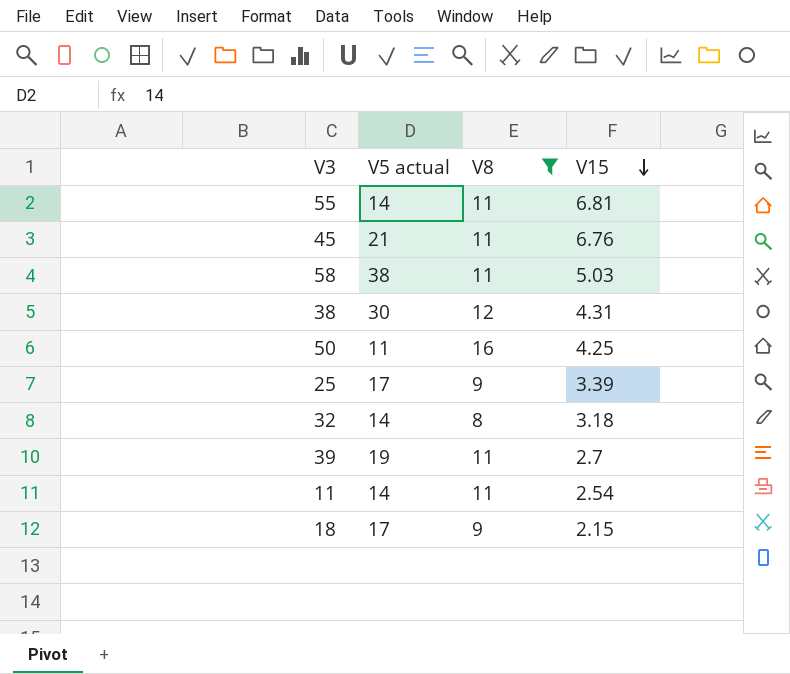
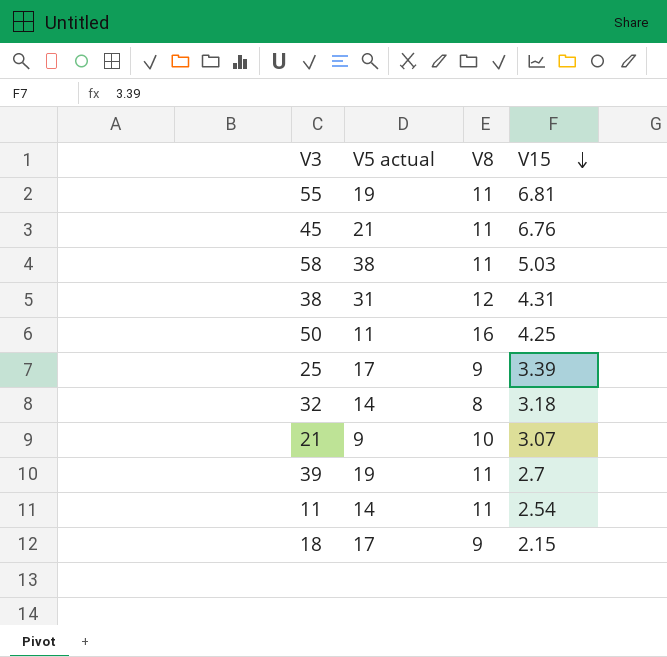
filter: V8 != 10 -> none
55 | V5 actual: 14 -> 19
38 | V5 actual: 30 -> 31

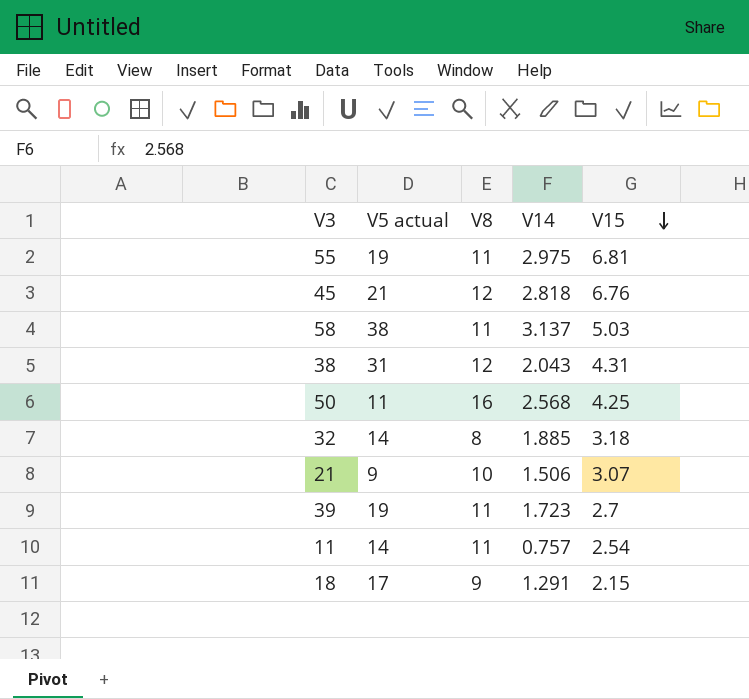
column V14 | position: none -> 4
row 25: 17 | 9 | 3.39 -> none
45 | V8: 11 -> 12

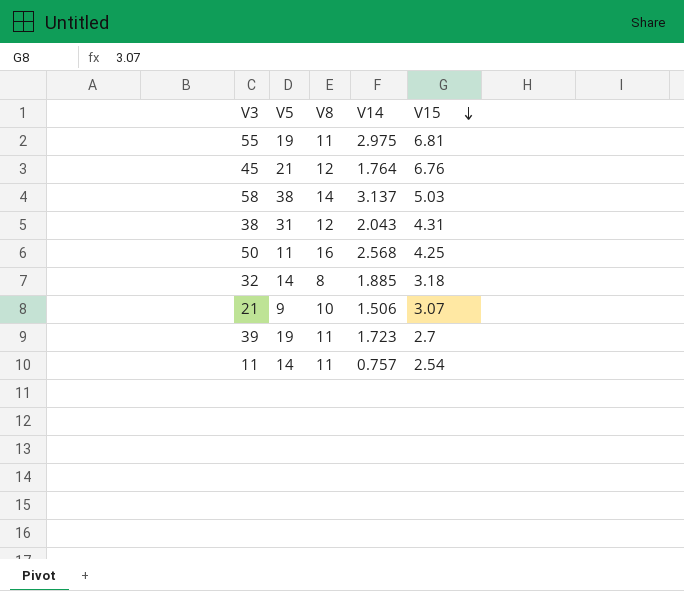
column name: V5 actual -> V5
row 18: 17 | 9 | 1.291 | 2.15 -> none
45 | V14: 2.818 -> 1.764
58 | V8: 11 -> 14

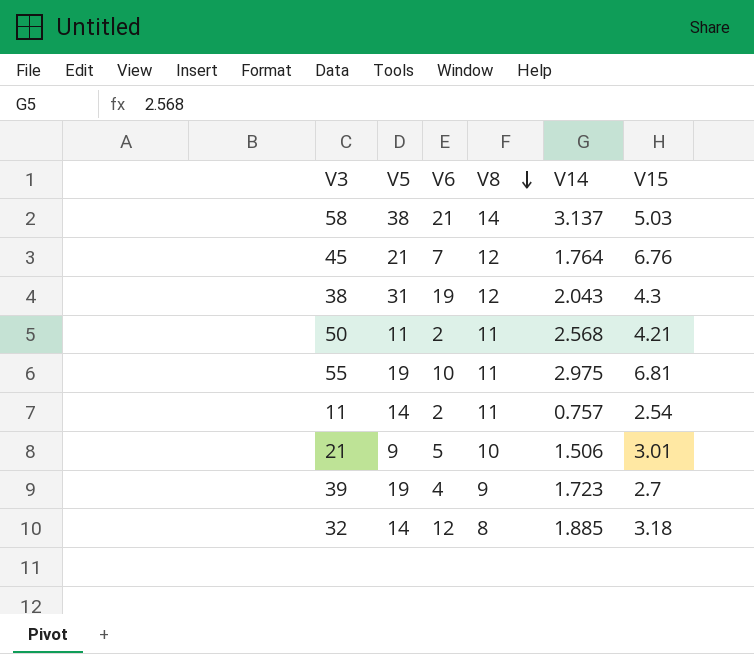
row order: V15 descending -> V8 descending
column V6 | position: none -> 3
38 | V15: 4.31 -> 4.3
50 | V8: 16 -> 11
50 | V15: 4.25 -> 4.21
21 | V15: 3.07 -> 3.01
39 | V8: 11 -> 9

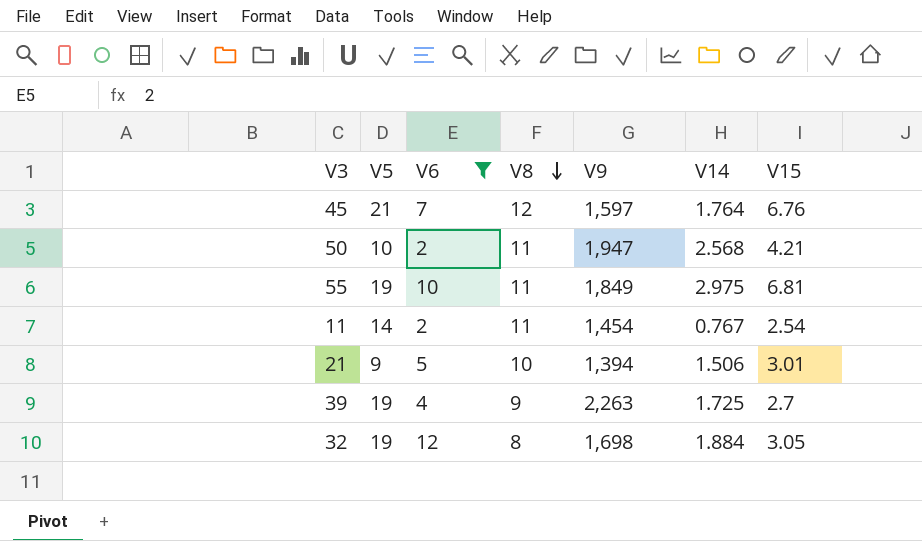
filter: none -> V6 <= 12
column V9 | position: none -> 5
50 | V5: 11 -> 10
11 | V14: 0.757 -> 0.767
39 | V14: 1.723 -> 1.725
32 | V5: 14 -> 19
32 | V14: 1.885 -> 1.884
32 | V15: 3.18 -> 3.05

